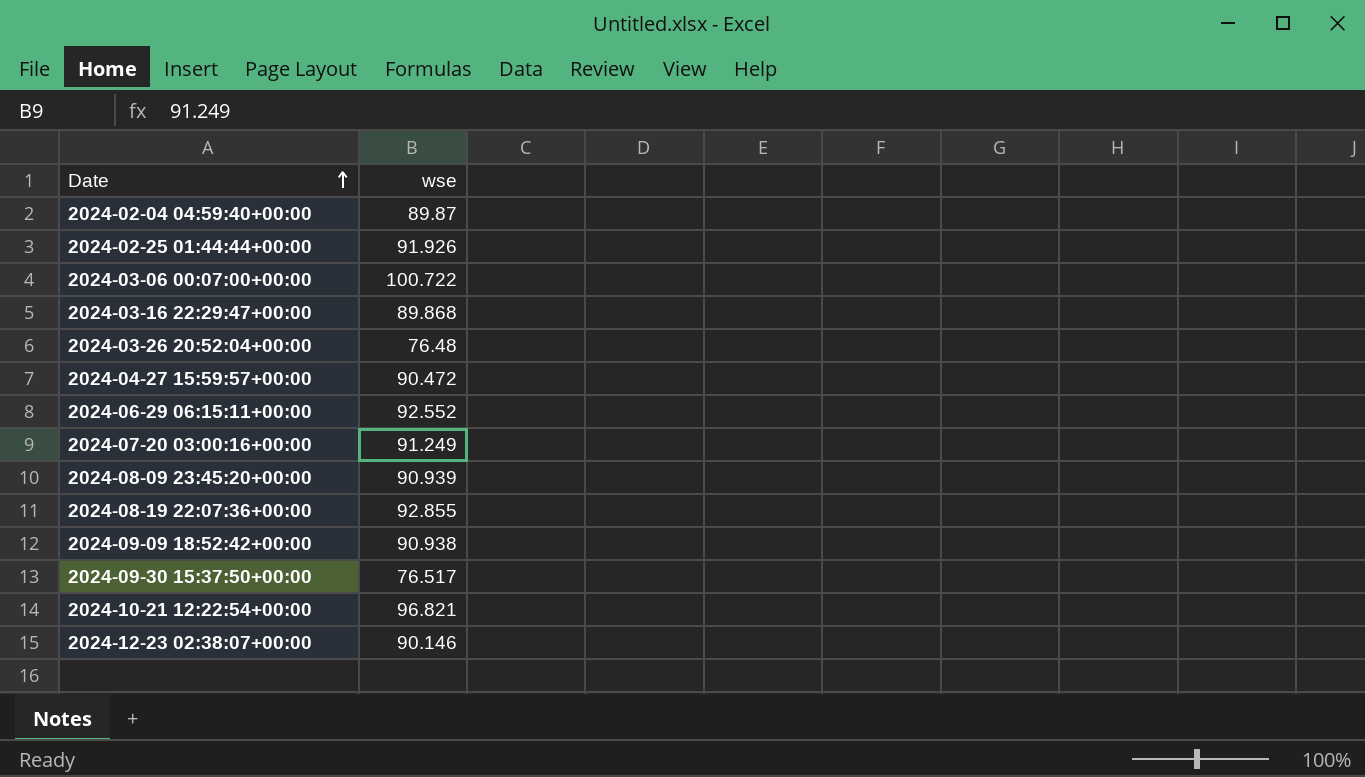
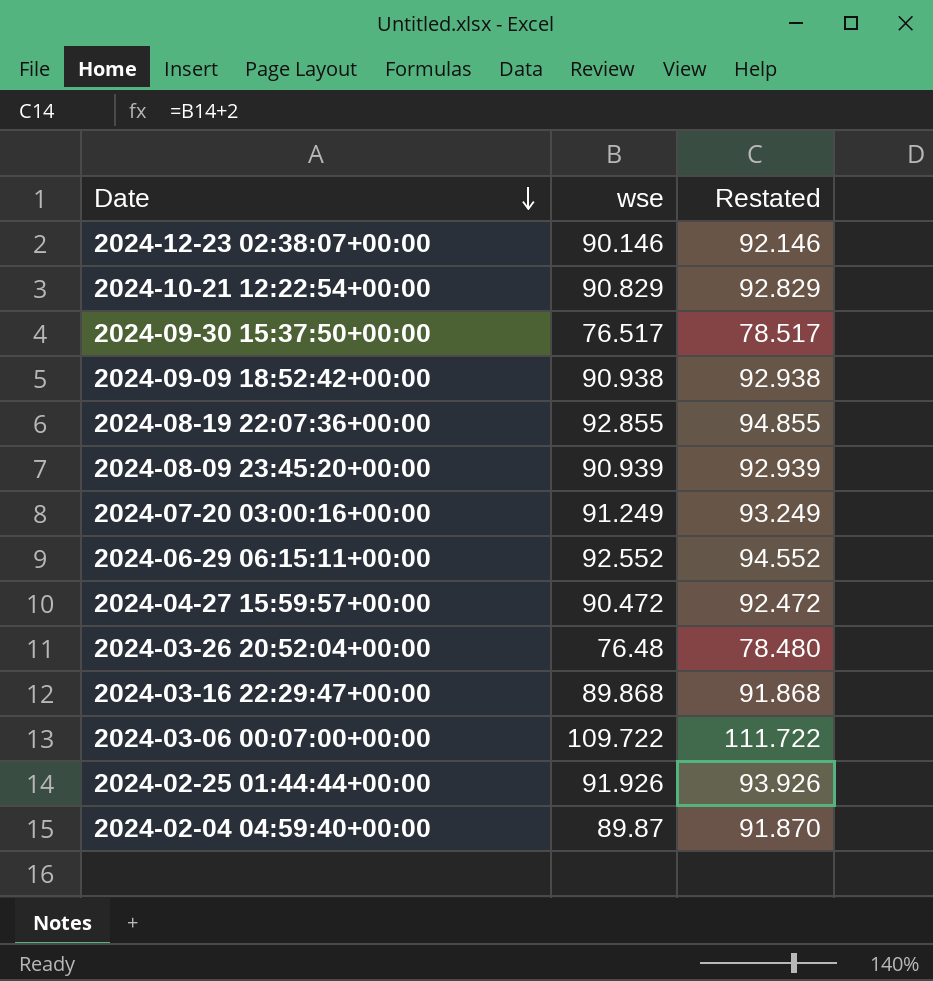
row order: Date ascending -> Date descending
column Restated | formula: none -> [wse] + 2
2024-10-21 12:22:54+00:00 | wse: 96.821 -> 90.829
2024-03-06 00:07:00+00:00 | wse: 100.722 -> 109.722

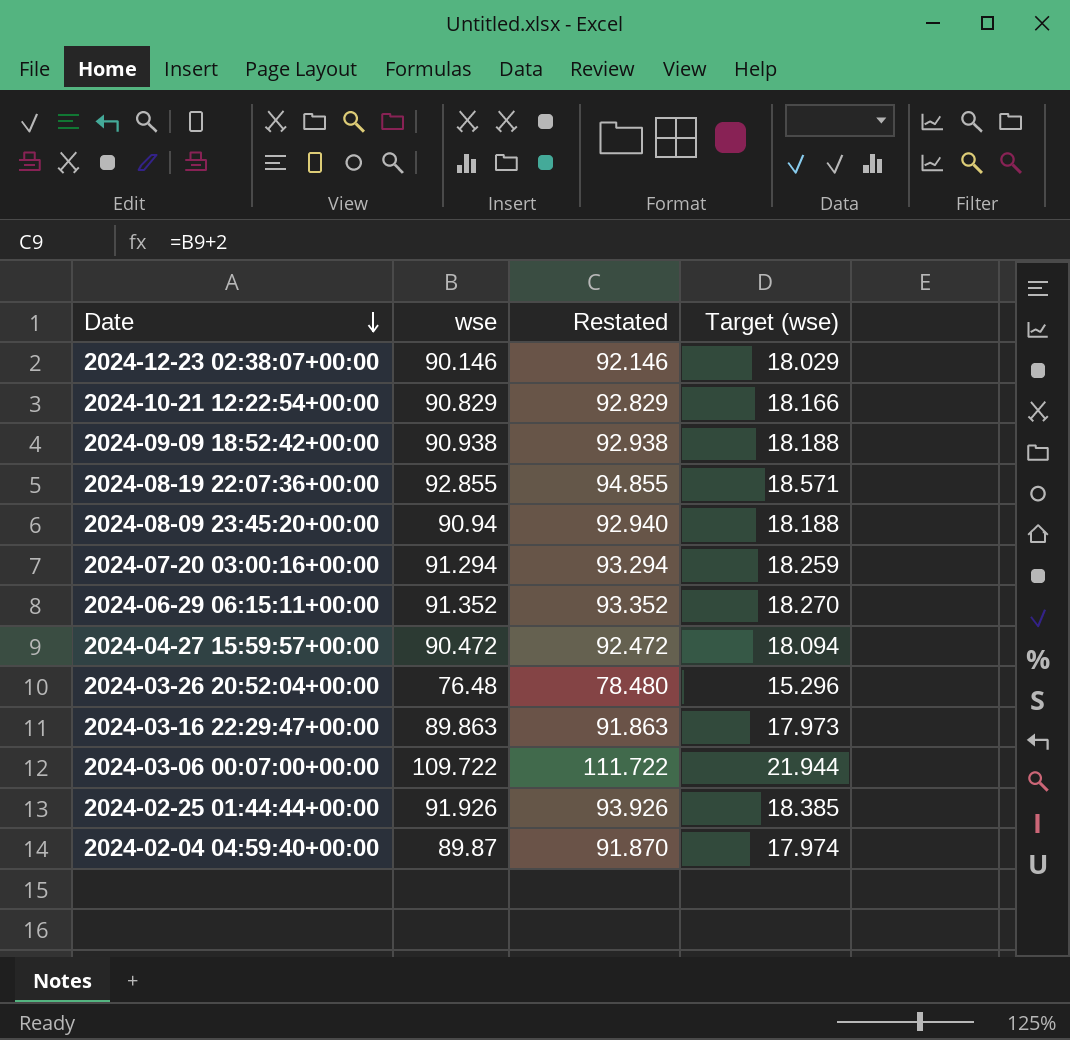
column Target (wse) | formula: none -> [wse] * 0.2
row 2024-09-30 15:37:50+00:00: 76.517 | 78.517 -> none
2024-08-09 23:45:20+00:00 | wse: 90.939 -> 90.94
2024-08-09 23:45:20+00:00 | Restated: 92.939 -> 92.940
2024-07-20 03:00:16+00:00 | wse: 91.249 -> 91.294
2024-07-20 03:00:16+00:00 | Restated: 93.249 -> 93.294
2024-06-29 06:15:11+00:00 | wse: 92.552 -> 91.352
2024-06-29 06:15:11+00:00 | Restated: 94.552 -> 93.352
2024-03-16 22:29:47+00:00 | wse: 89.868 -> 89.863
2024-03-16 22:29:47+00:00 | Restated: 91.868 -> 91.863

